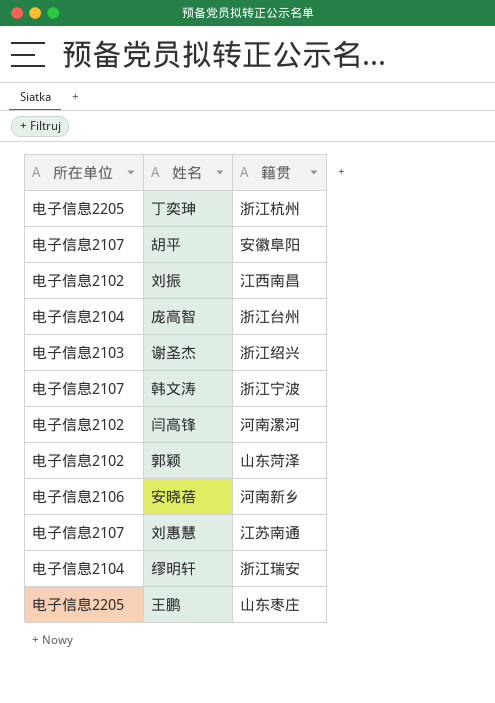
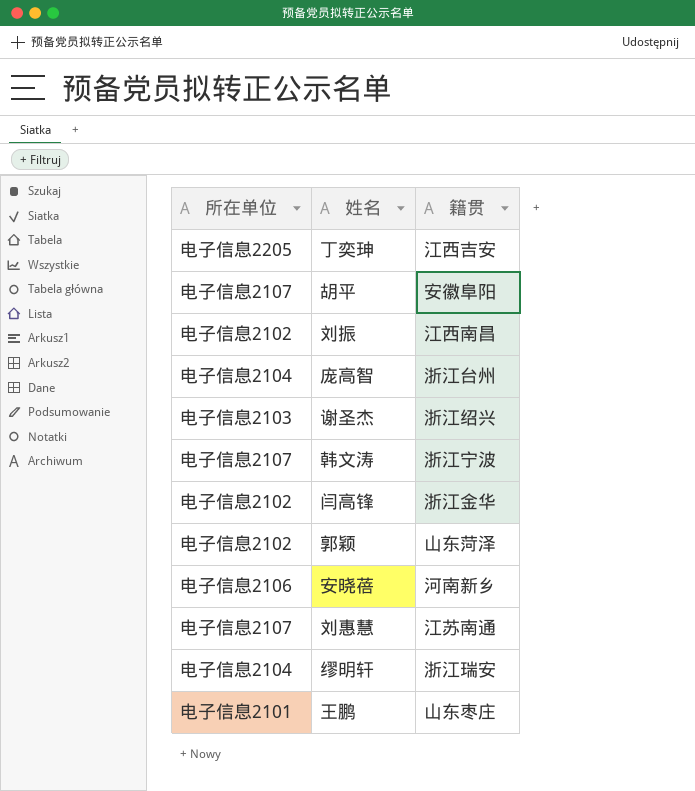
丁奕珅 | 籍贯: 浙江杭州 -> 江西吉安
闫高锋 | 籍贯: 河南漯河 -> 浙江金华
王鹏 | 所在单位: 电子信息2205 -> 电子信息2101

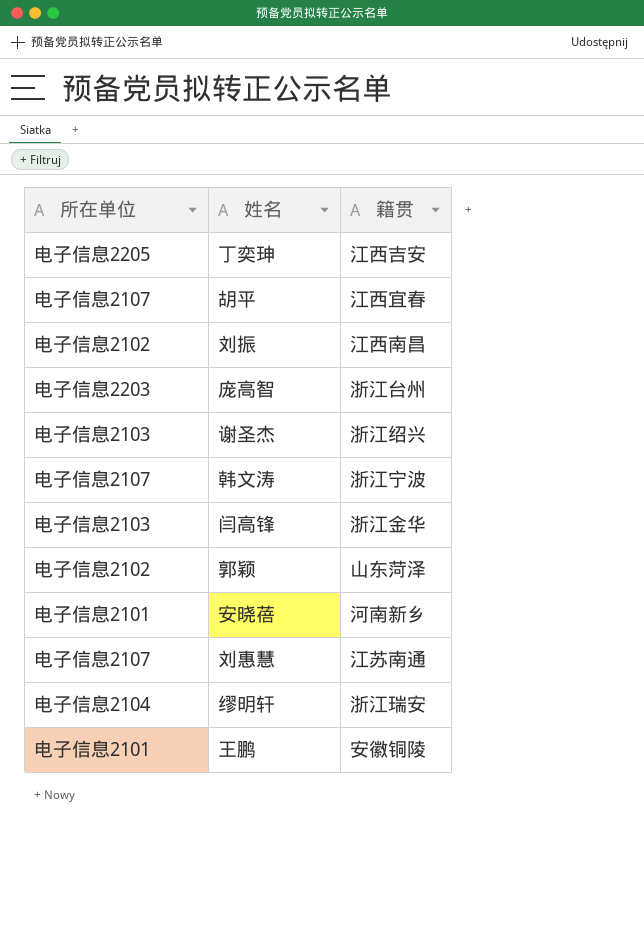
胡平 | 籍贯: 安徽阜阳 -> 江西宜春
庞高智 | 所在单位: 电子信息2104 -> 电子信息2203
闫高锋 | 所在单位: 电子信息2102 -> 电子信息2103
安晓蓓 | 所在单位: 电子信息2106 -> 电子信息2101
王鹏 | 籍贯: 山东枣庄 -> 安徽铜陵

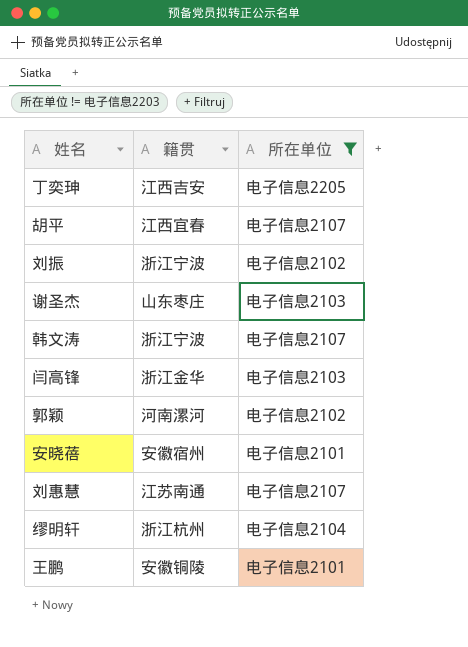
filter: none -> 所在单位 != 电子信息2203
column 所在单位 | position: 1 -> 3
刘振 | 籍贯: 江西南昌 -> 浙江宁波
谢圣杰 | 籍贯: 浙江绍兴 -> 山东枣庄
郭颖 | 籍贯: 山东菏泽 -> 河南漯河
安晓蓓 | 籍贯: 河南新乡 -> 安徽宿州
缪明轩 | 籍贯: 浙江瑞安 -> 浙江杭州

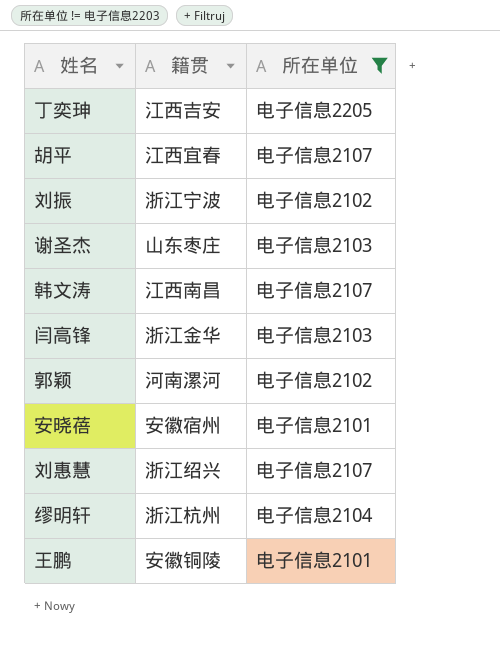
韩文涛 | 籍贯: 浙江宁波 -> 江西南昌
刘惠慧 | 籍贯: 江苏南通 -> 浙江绍兴

